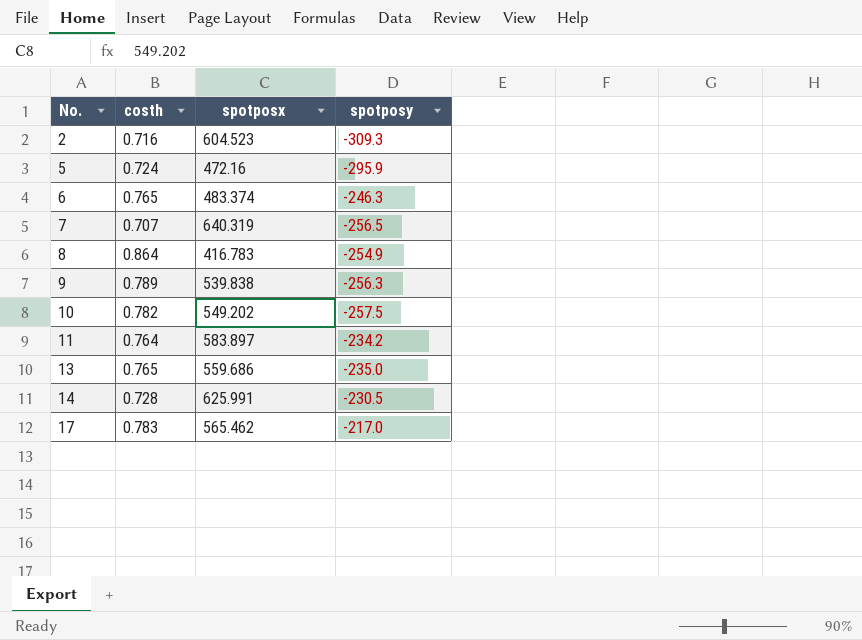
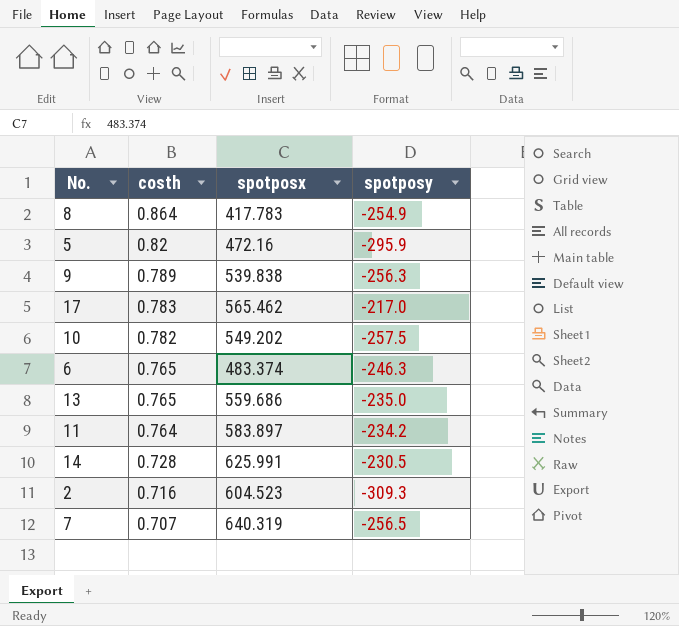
row order: No. ascending -> costh descending
8 | spotposx: 416.783 -> 417.783
5 | costh: 0.724 -> 0.82

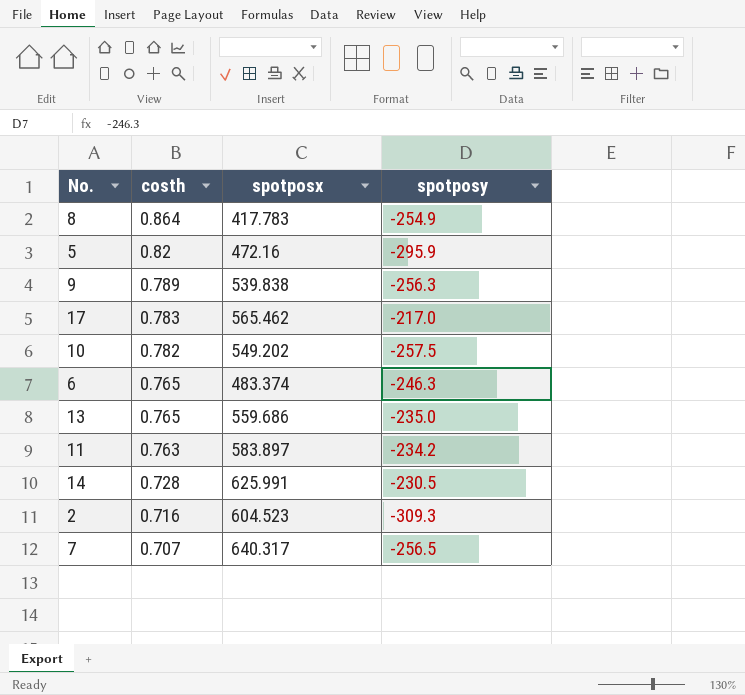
11 | costh: 0.764 -> 0.763
7 | spotposx: 640.319 -> 640.317

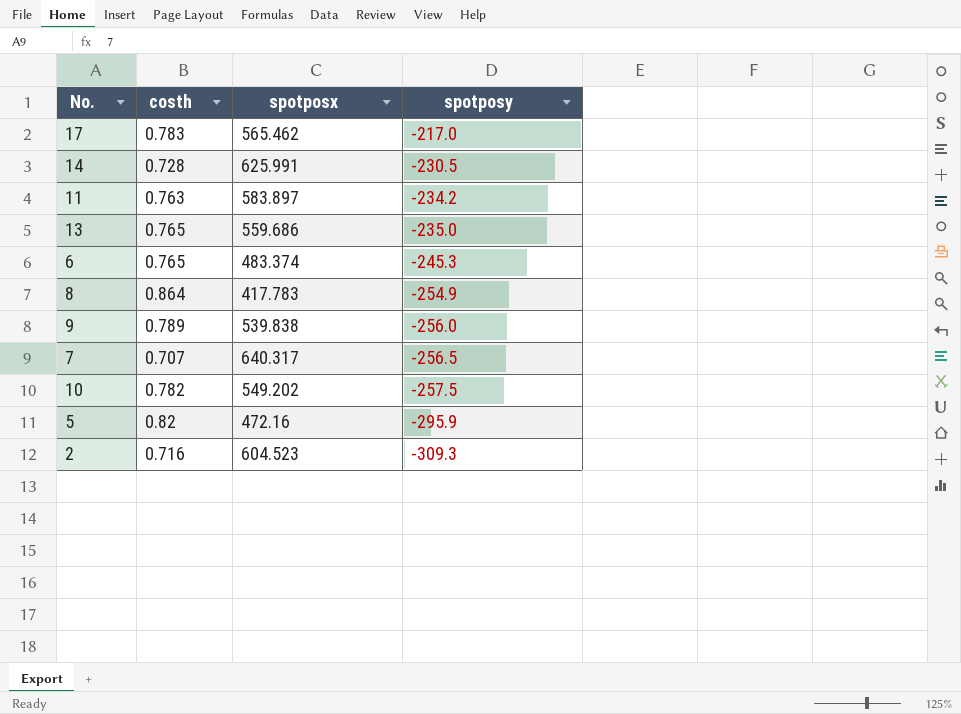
row order: costh descending -> spotposy descending
6 | spotposy: -246.3 -> -245.3
9 | spotposy: -256.3 -> -256.0

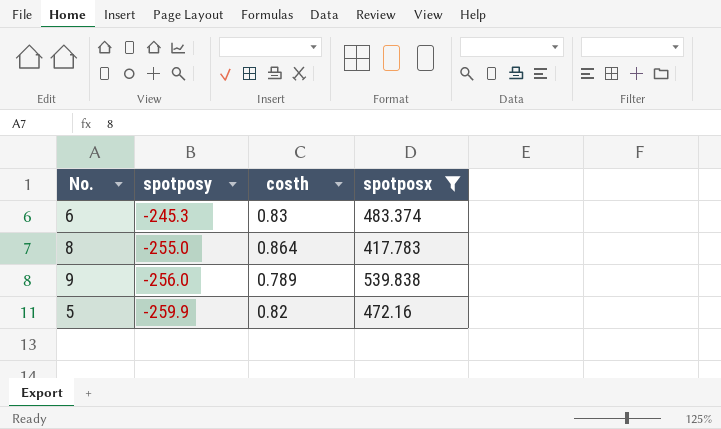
filter: none -> spotposx <= 539.838
column spotposy | position: 4 -> 2
6 | costh: 0.765 -> 0.83
8 | spotposy: -254.9 -> -255.0
5 | spotposy: -295.9 -> -259.9

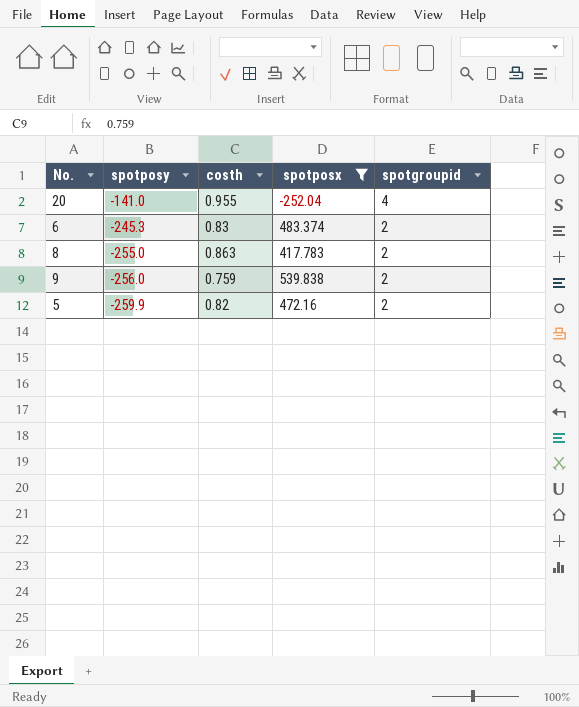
column spotgroupid | position: none -> 5
row 20: none -> -141.0 | 0.955 | -252.04 | 4
8 | costh: 0.864 -> 0.863
9 | costh: 0.789 -> 0.759

